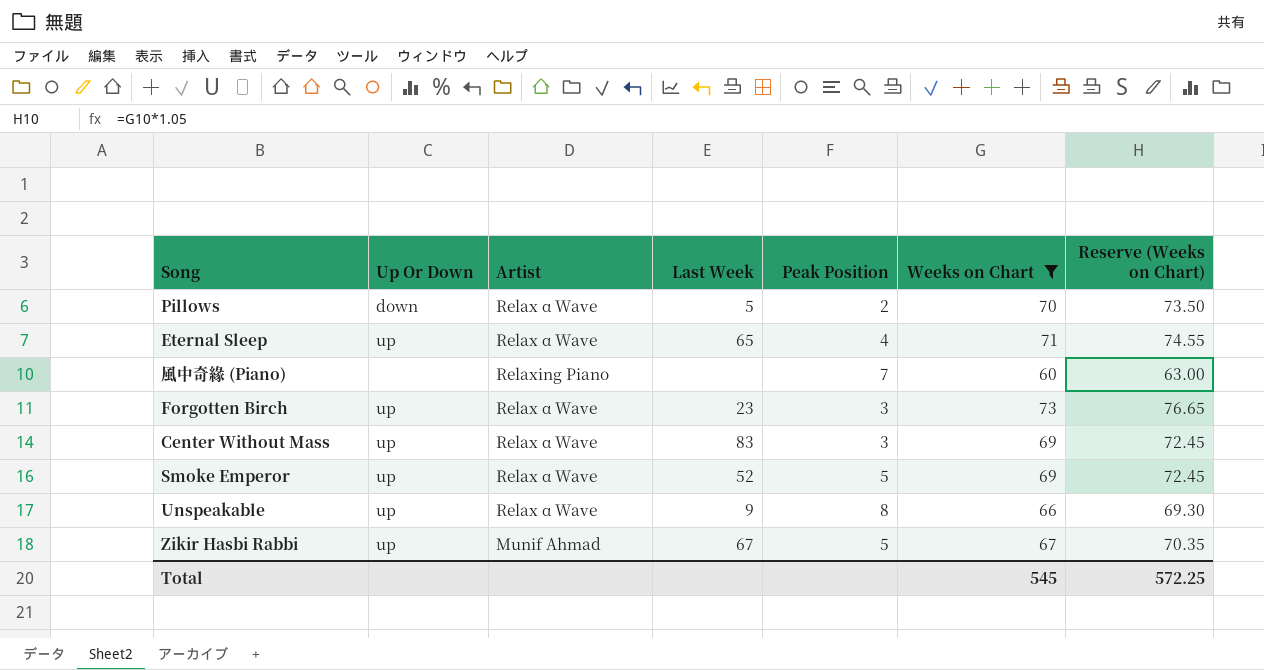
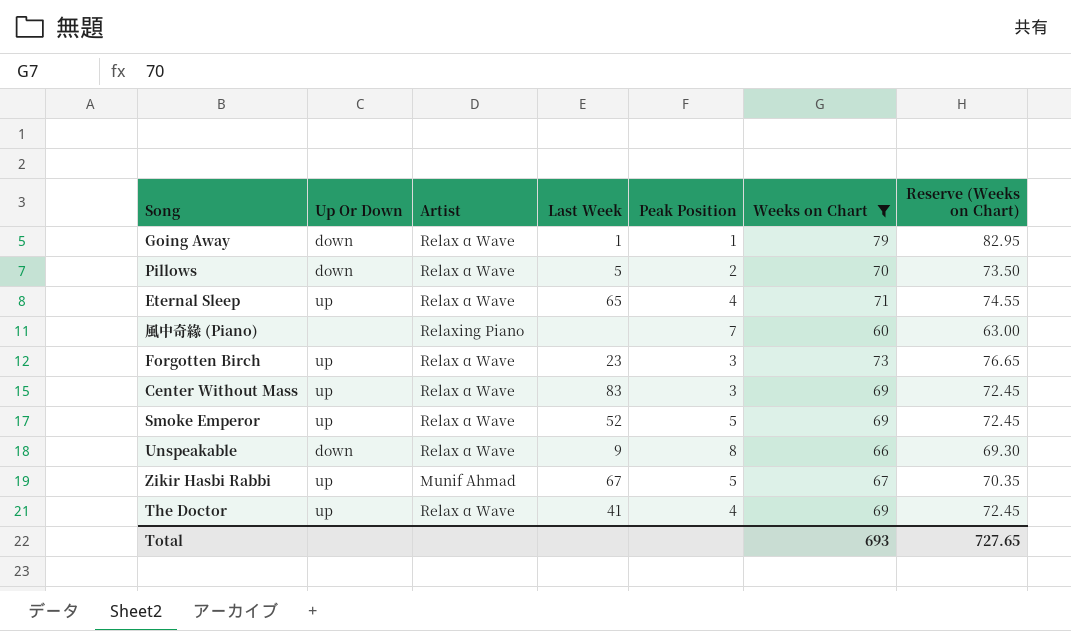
row Going Away: none -> down | Relax α Wave | 1 | 1 | 79 | 82.95
Unspeakable | Up Or Down: up -> down
row The Doctor: none -> up | Relax α Wave | 41 | 4 | 69 | 72.45
Total | Weeks on Chart: 545 -> 693
Total | Reserve (Weeks on Chart): 572.25 -> 727.65

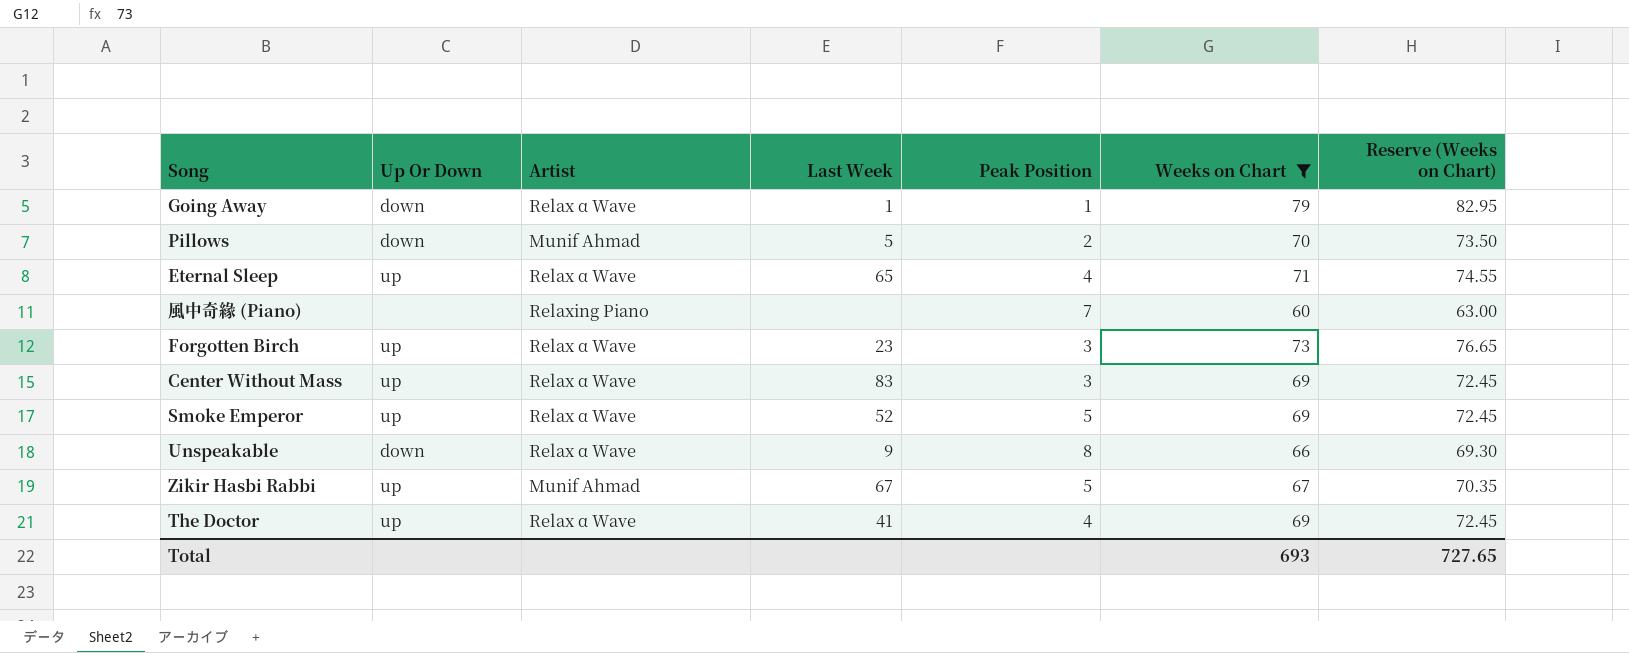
Pillows | Artist: Relax α Wave -> Munif Ahmad

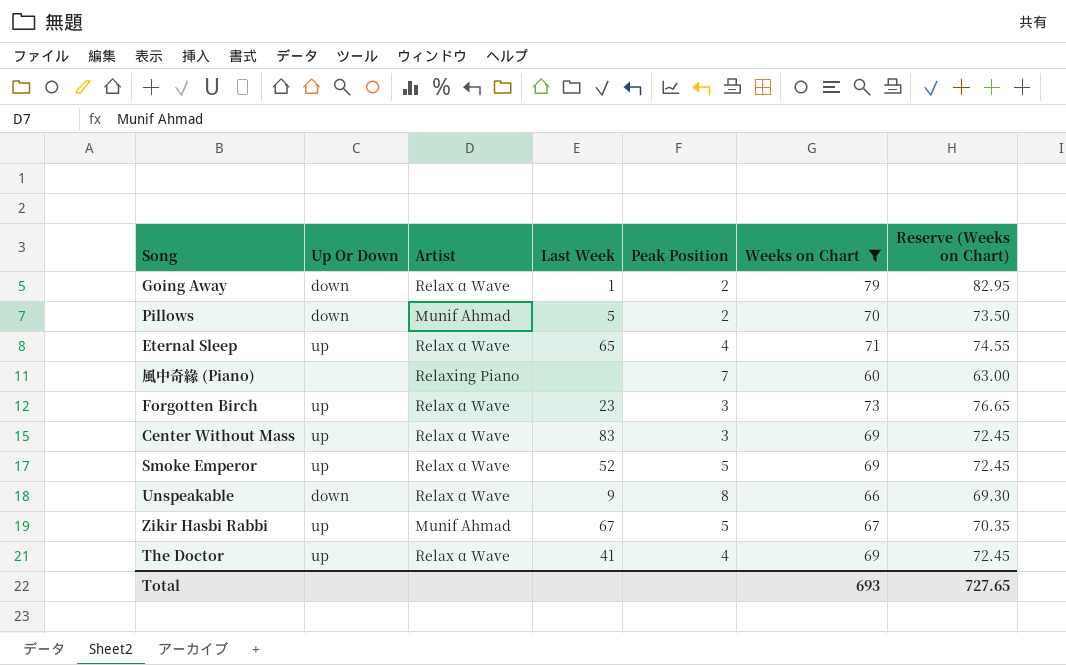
Going Away | Peak Position: 1 -> 2

